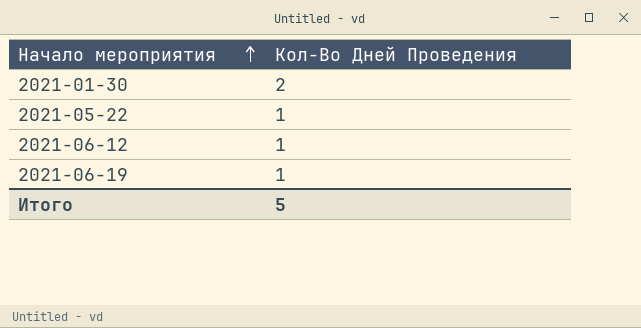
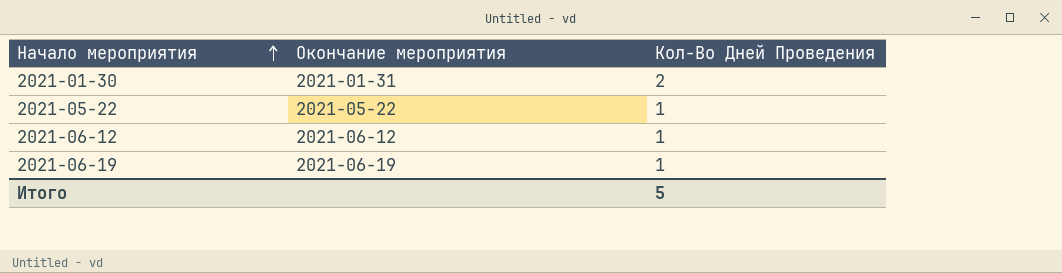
column Окончание мероприятия | position: none -> 2

